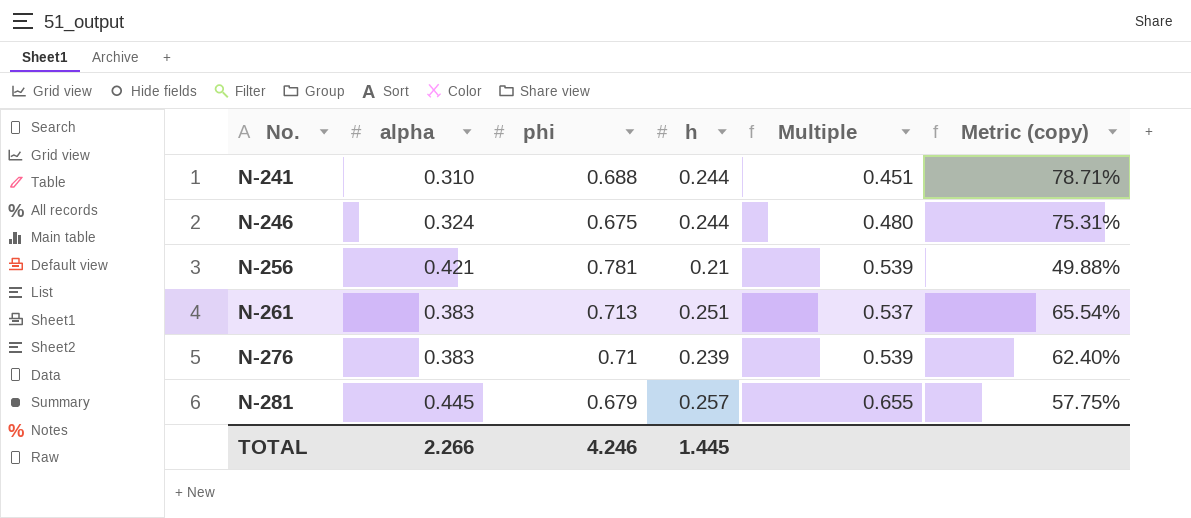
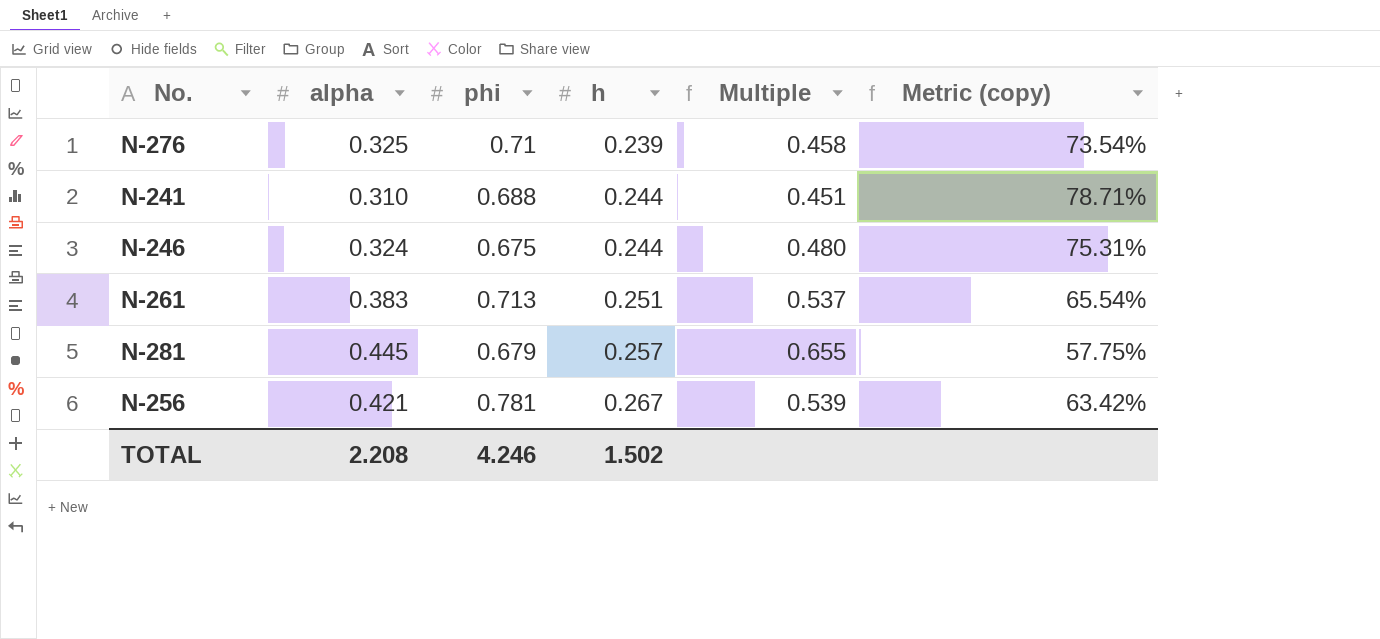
row order: No. ascending -> h ascending
N-276 | alpha: 0.383 -> 0.325
N-276 | Multiple: 0.539 -> 0.458
N-276 | Metric (copy): 62.40% -> 73.54%
N-256 | h: 0.21 -> 0.267
N-256 | Metric (copy): 49.88% -> 63.42%
TOTAL | alpha: 2.266 -> 2.208
TOTAL | h: 1.445 -> 1.502

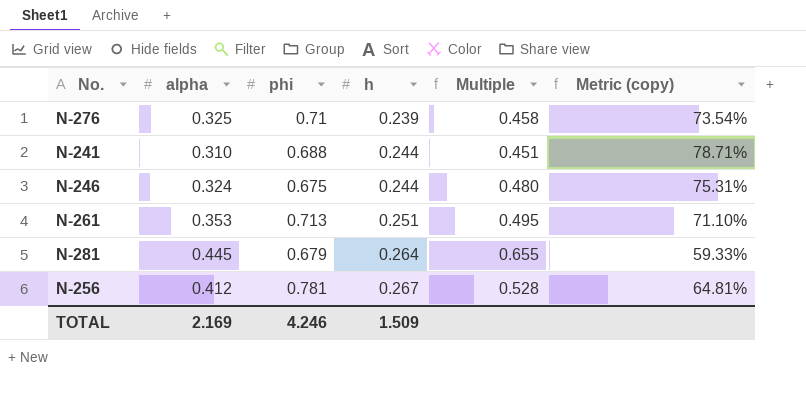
N-261 | alpha: 0.383 -> 0.353
N-261 | Multiple: 0.537 -> 0.495
N-261 | Metric (copy): 65.54% -> 71.10%
N-281 | h: 0.257 -> 0.264
N-281 | Metric (copy): 57.75% -> 59.33%
N-256 | alpha: 0.421 -> 0.412
N-256 | Multiple: 0.539 -> 0.528
N-256 | Metric (copy): 63.42% -> 64.81%
TOTAL | alpha: 2.208 -> 2.169
TOTAL | h: 1.502 -> 1.509

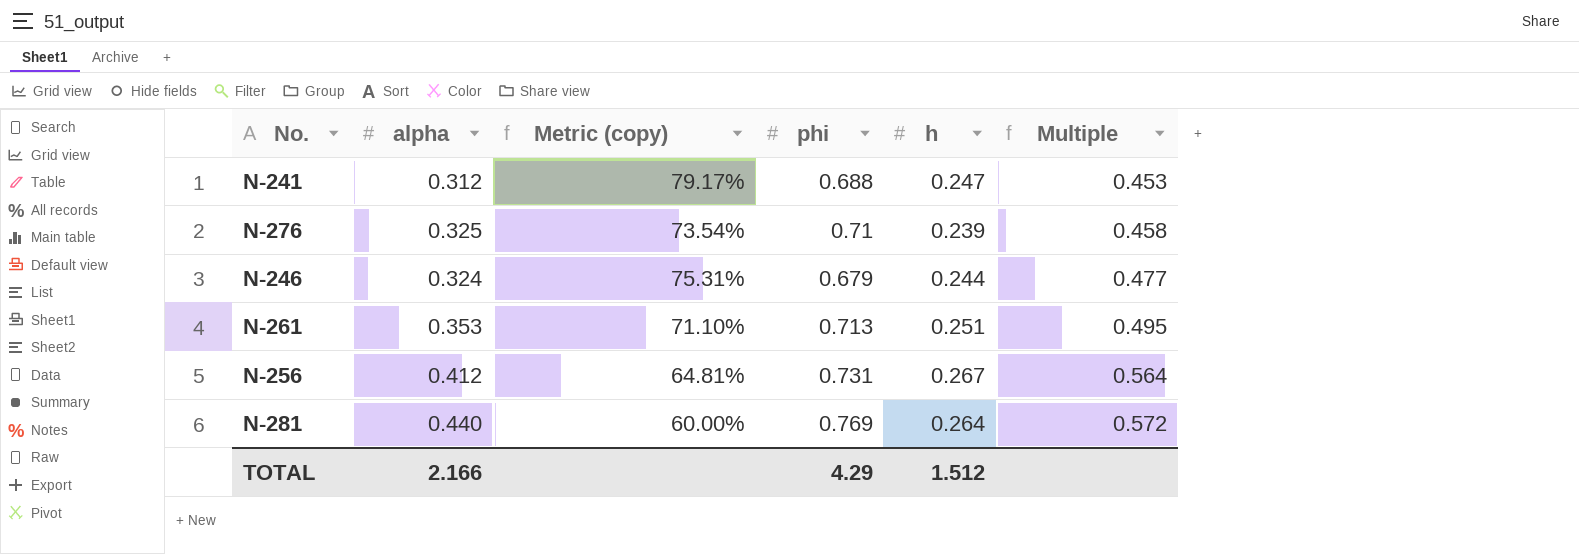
row order: h ascending -> Multiple ascending
column Metric (copy) | position: 6 -> 3
N-241 | alpha: 0.310 -> 0.312
N-241 | Metric (copy): 78.71% -> 79.17%
N-241 | h: 0.244 -> 0.247
N-241 | Multiple: 0.451 -> 0.453
N-246 | phi: 0.675 -> 0.679
N-246 | Multiple: 0.480 -> 0.477
N-256 | phi: 0.781 -> 0.731
N-256 | Multiple: 0.528 -> 0.564
N-281 | alpha: 0.445 -> 0.440
N-281 | Metric (copy): 59.33% -> 60.00%
N-281 | phi: 0.679 -> 0.769
N-281 | Multiple: 0.655 -> 0.572
TOTAL | alpha: 2.169 -> 2.166
TOTAL | phi: 4.246 -> 4.29
TOTAL | h: 1.509 -> 1.512

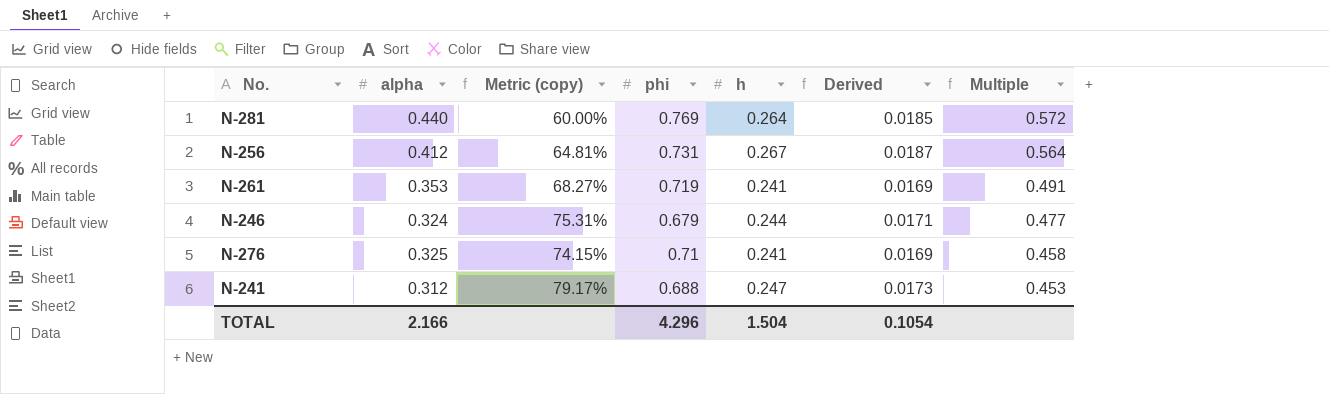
row order: Multiple ascending -> Multiple descending
column Derived | formula: none -> [h] * 0.07
N-261 | Metric (copy): 71.10% -> 68.27%
N-261 | phi: 0.713 -> 0.719
N-261 | h: 0.251 -> 0.241
N-261 | Multiple: 0.495 -> 0.491
N-276 | Metric (copy): 73.54% -> 74.15%
N-276 | h: 0.239 -> 0.241
TOTAL | phi: 4.29 -> 4.296
TOTAL | h: 1.512 -> 1.504

